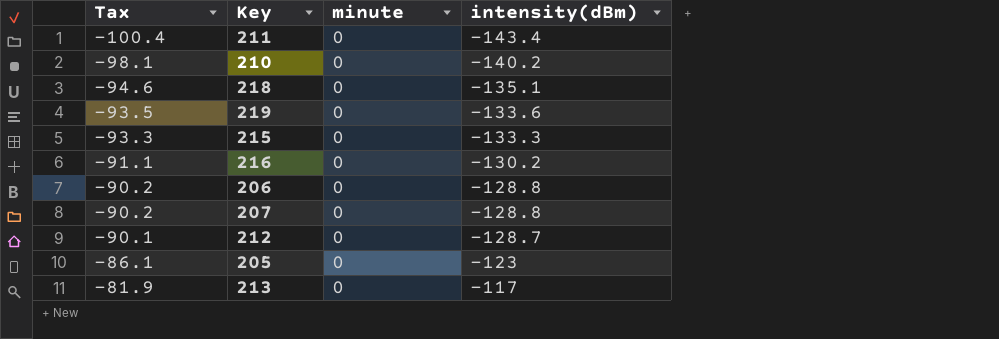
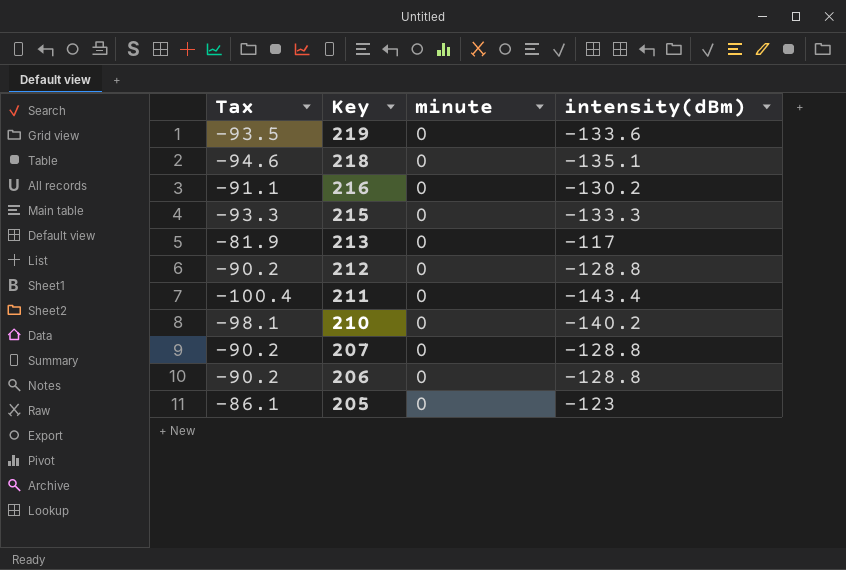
row order: Tax ascending -> Key descending
212 | Tax: -90.1 -> -90.2
212 | intensity(dBm): -128.7 -> -128.8

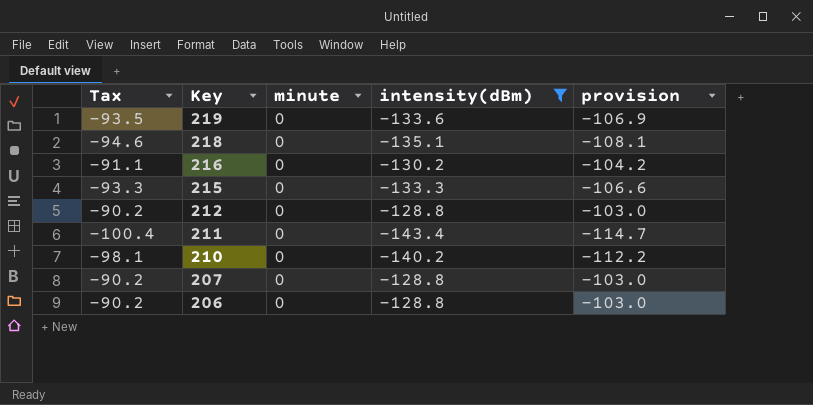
filter: none -> intensity(dBm) <= -128.8
column provision | formula: none -> [intensity(dBm)] * 0.8

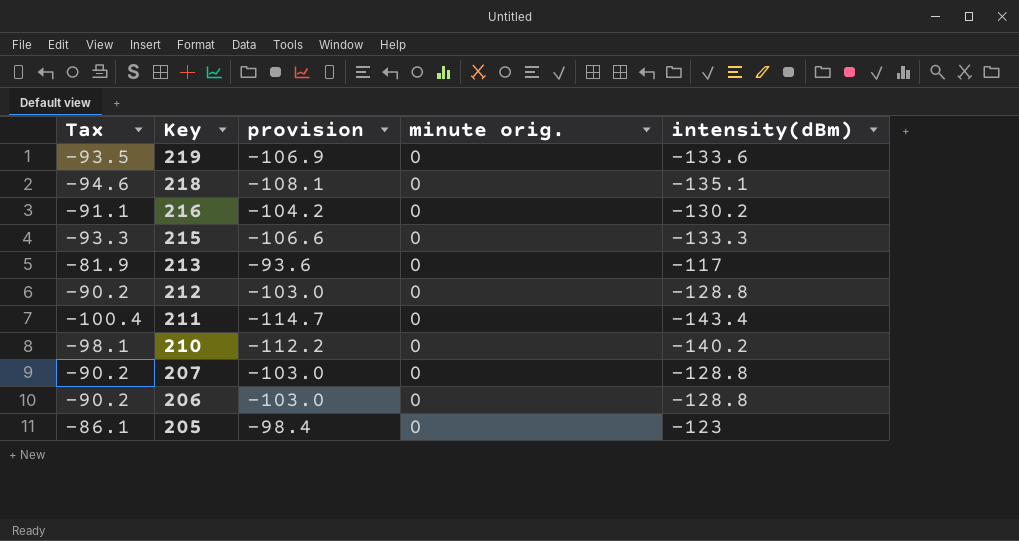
filter: intensity(dBm) <= -128.8 -> none
column provision | position: 5 -> 3
column name: minute -> minute orig.

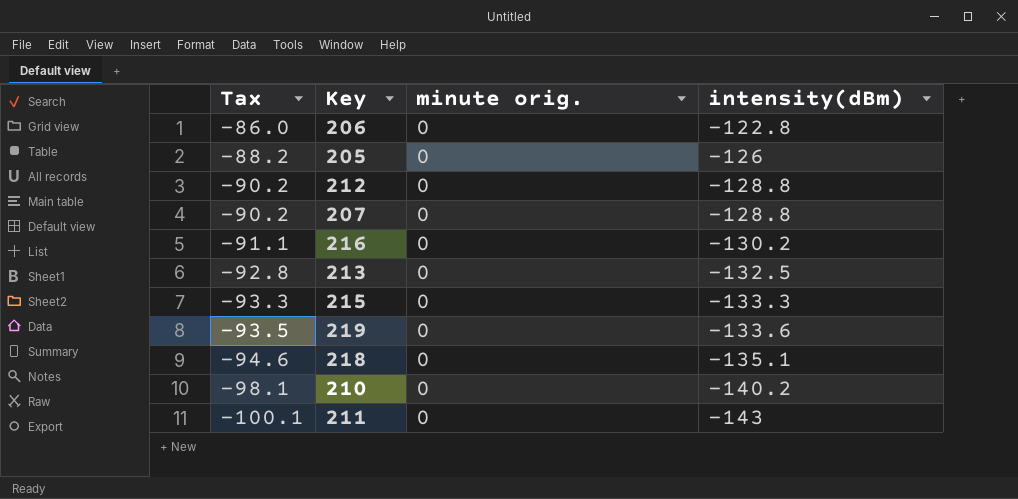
row order: Key descending -> Tax descending
column provision | formula: [intensity(dBm)] * 0.8 -> none
206 | Tax: -90.2 -> -86.0
206 | intensity(dBm): -128.8 -> -122.8
205 | Tax: -86.1 -> -88.2
205 | intensity(dBm): -123 -> -126
213 | Tax: -81.9 -> -92.8
213 | intensity(dBm): -117 -> -132.5
211 | Tax: -100.4 -> -100.1
211 | intensity(dBm): -143.4 -> -143

